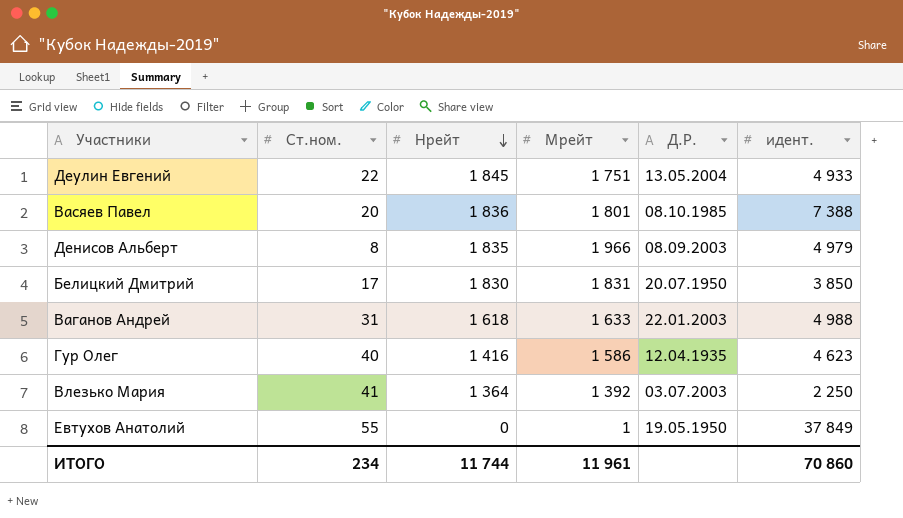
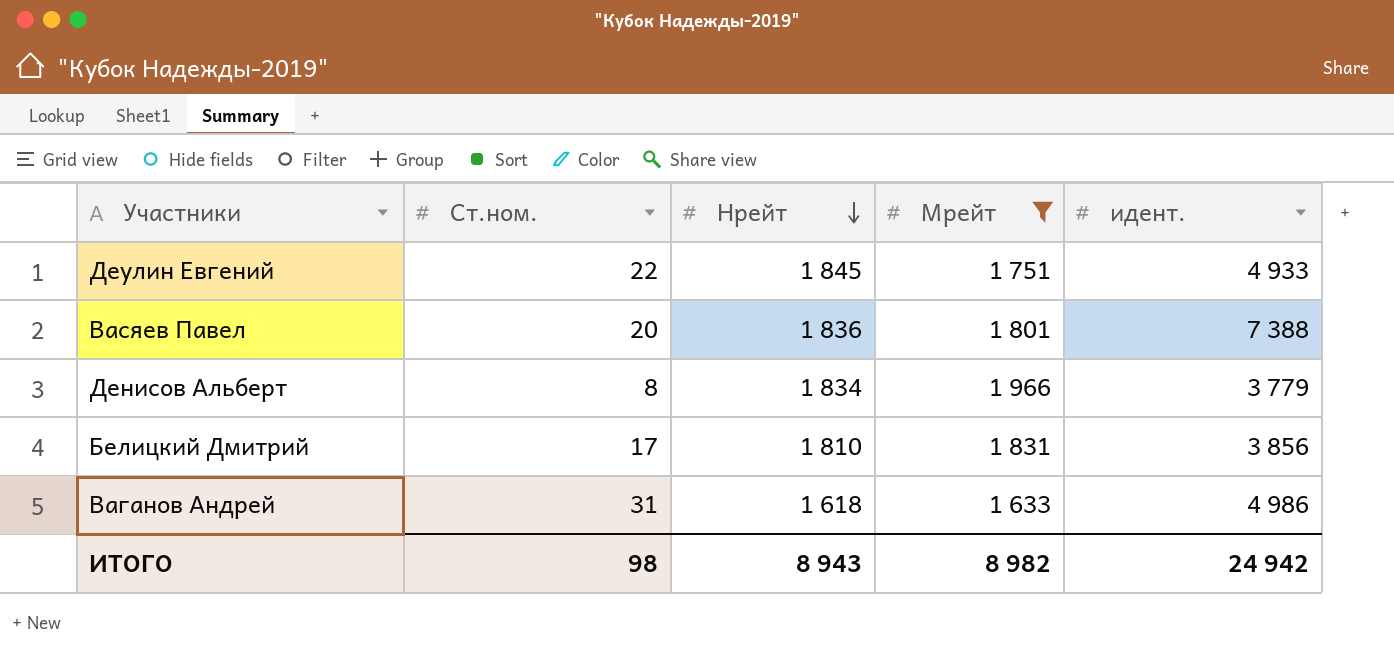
filter: none -> Мрейт >= 1 633
column Д.Р. | position: 5 -> none
Денисов Альберт | Нрейт: 1 835 -> 1 834
Денисов Альберт | идент.: 4 979 -> 3 779
Белицкий Дмитрий | Нрейт: 1 830 -> 1 810
Белицкий Дмитрий | идент.: 3 850 -> 3 856
Ваганов Андрей | идент.: 4 988 -> 4 986
ИТОГО | Ст.ном.: 234 -> 98
ИТОГО | Нрейт: 11 744 -> 8 943
ИТОГО | Мрейт: 11 961 -> 8 982
ИТОГО | идент.: 70 860 -> 24 942

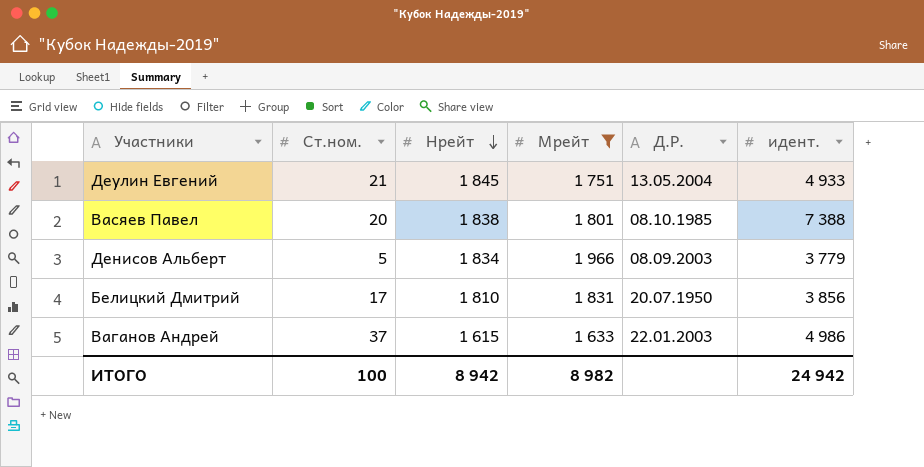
column Д.Р. | position: none -> 5
Деулин Евгений | Ст.ном.: 22 -> 21
Васяев Павел | Нрейт: 1 836 -> 1 838
Денисов Альберт | Ст.ном.: 8 -> 5
Ваганов Андрей | Ст.ном.: 31 -> 37
Ваганов Андрей | Нрейт: 1 618 -> 1 615
ИТОГО | Ст.ном.: 98 -> 100
ИТОГО | Нрейт: 8 943 -> 8 942

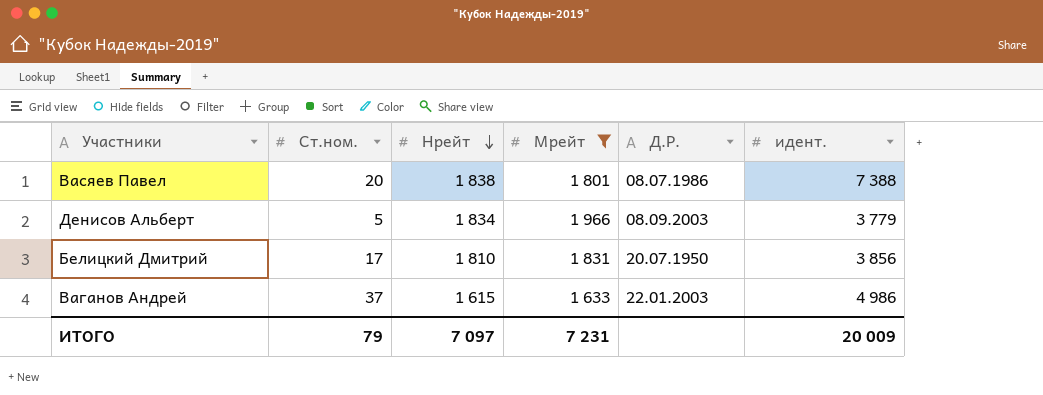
row Деулин Евгений: 21 | 1 845 | 1 751 | 13.05.2004 | 4 933 -> none
Васяев Павел | Д.Р.: 08.10.1985 -> 08.07.1986
ИТОГО | Ст.ном.: 100 -> 79
ИТОГО | Нрейт: 8 942 -> 7 097
ИТОГО | Мрейт: 8 982 -> 7 231
ИТОГО | идент.: 24 942 -> 20 009

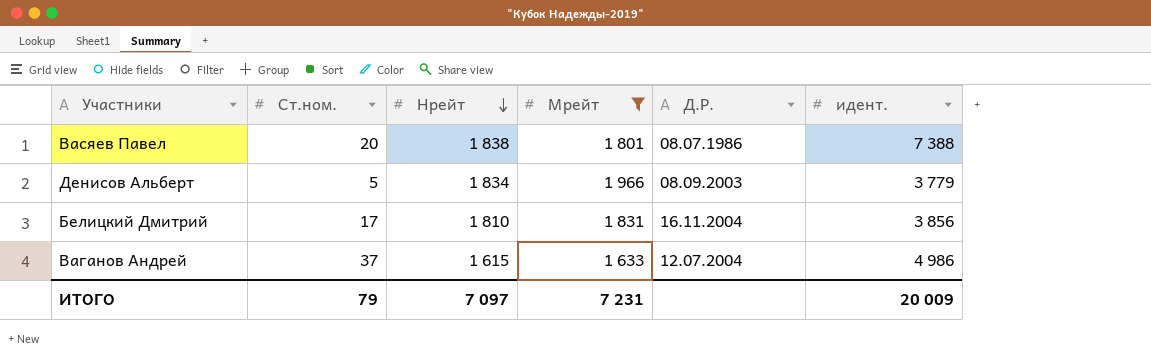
Белицкий Дмитрий | Д.Р.: 20.07.1950 -> 16.11.2004
Ваганов Андрей | Д.Р.: 22.01.2003 -> 12.07.2004

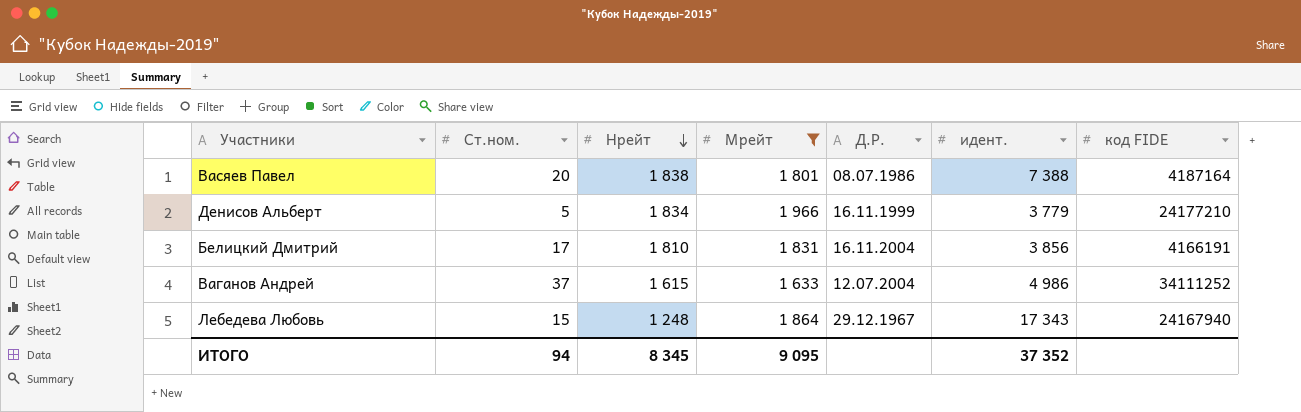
column код FIDE | position: none -> 7
Денисов Альберт | Д.Р.: 08.09.2003 -> 16.11.1999
row Лебедева Любовь: none -> 15 | 1 248 | 1 864 | 29.12.1967 | 17 343 | 24167940
ИТОГО | Ст.ном.: 79 -> 94
ИТОГО | Нрейт: 7 097 -> 8 345
ИТОГО | Мрейт: 7 231 -> 9 095
ИТОГО | идент.: 20 009 -> 37 352

